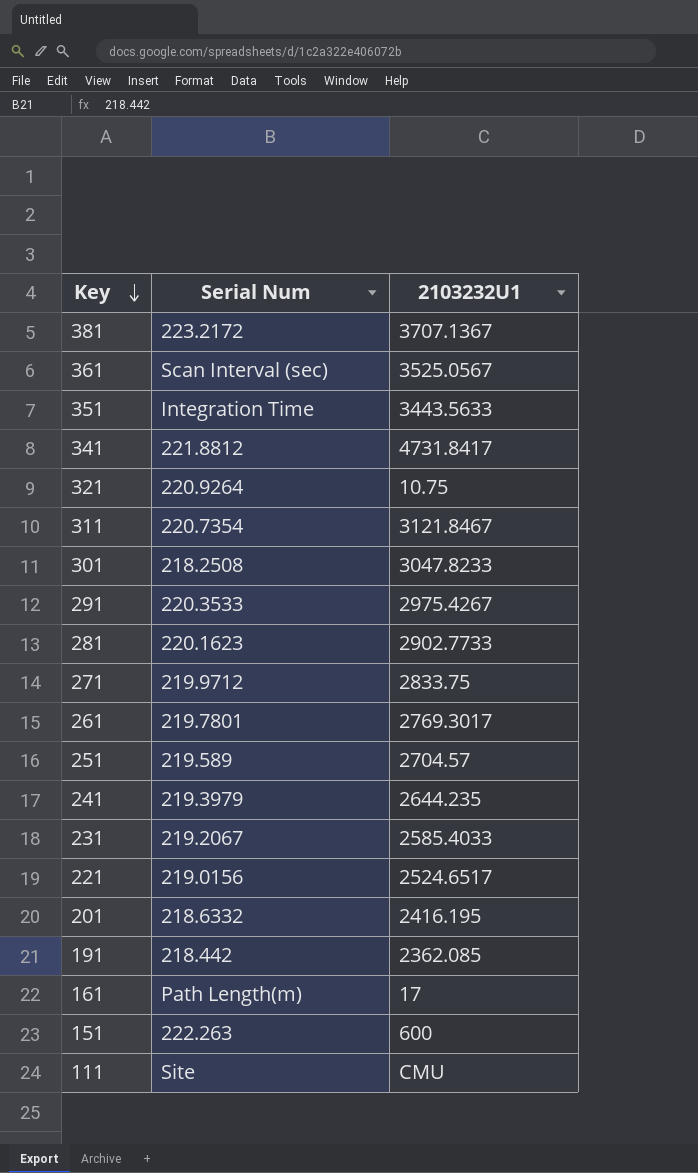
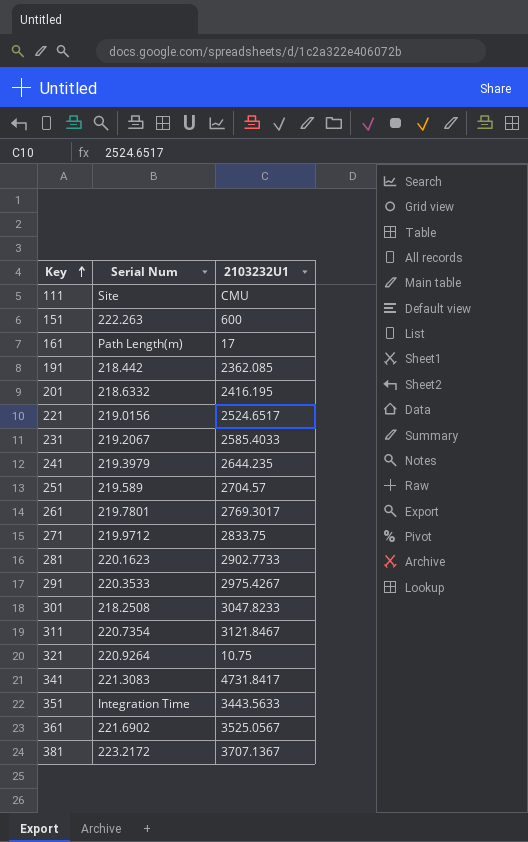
row order: Key descending -> Key ascending
341 | Serial Num: 221.8812 -> 221.3083
361 | Serial Num: Scan Interval (sec) -> 221.6902

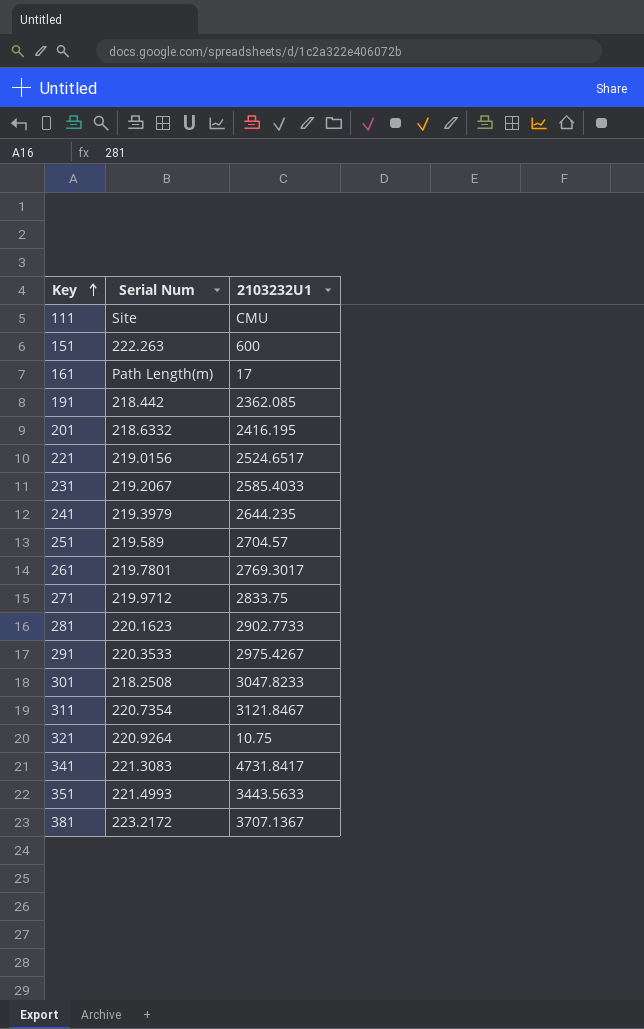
row 361: 221.6902 | 3525.0567 -> none
351 | Serial Num: Integration Time -> 221.4993

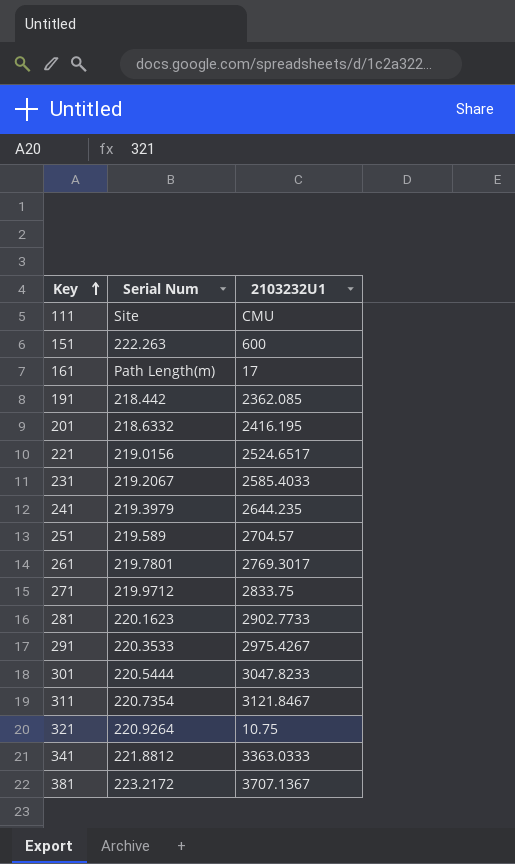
row 351: 221.4993 | 3443.5633 -> none
301 | Serial Num: 218.2508 -> 220.5444
341 | Serial Num: 221.3083 -> 221.8812
341 | 2103232U1: 4731.8417 -> 3363.0333

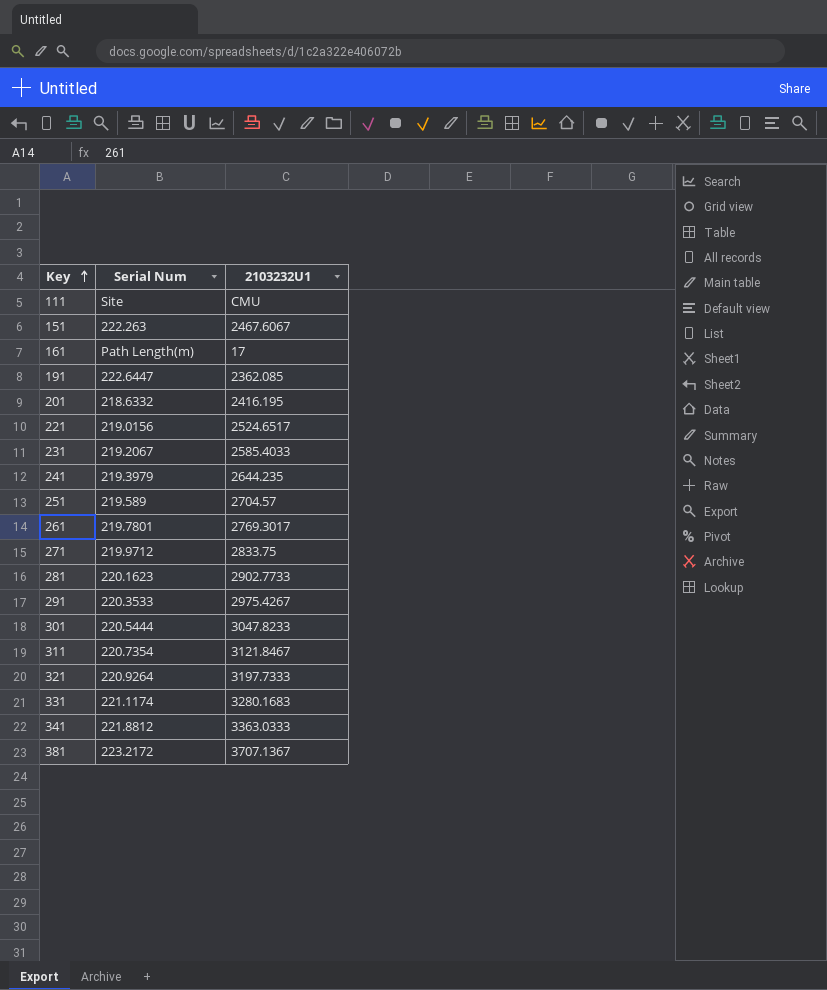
151 | 2103232U1: 600 -> 2467.6067
191 | Serial Num: 218.442 -> 222.6447
321 | 2103232U1: 10.75 -> 3197.7333
row 331: none -> 221.1174 | 3280.1683

